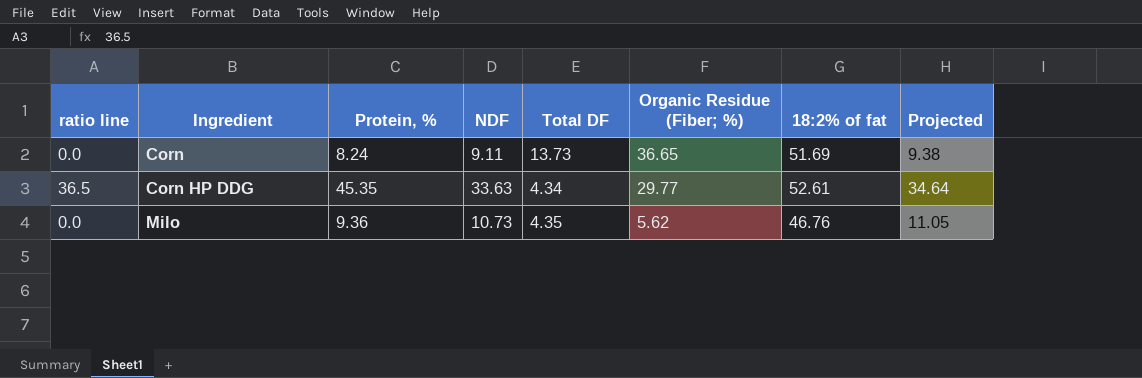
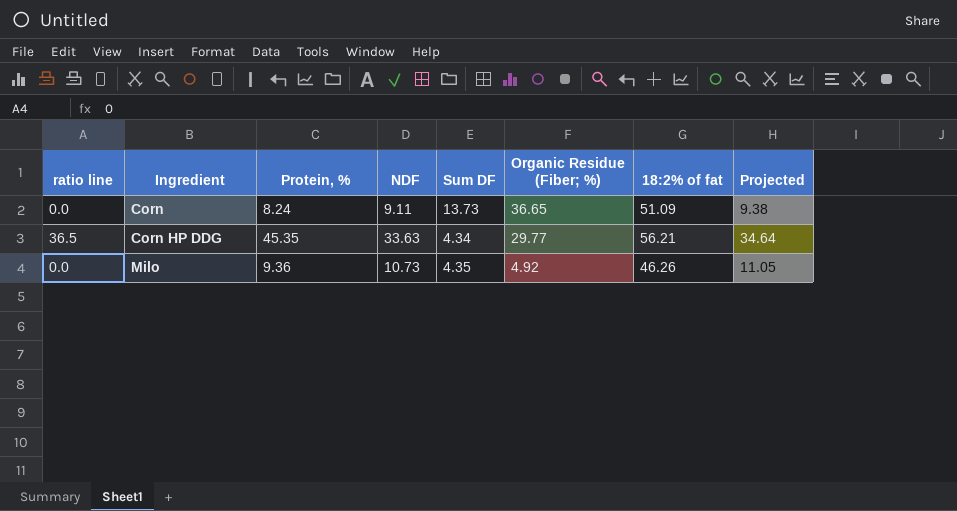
column name: Total DF -> Sum DF
Corn | 18:2% of fat: 51.69 -> 51.09
Corn HP DDG | 18:2% of fat: 52.61 -> 56.21
Milo | Organic Residue (Fiber; %): 5.62 -> 4.92
Milo | 18:2% of fat: 46.76 -> 46.26

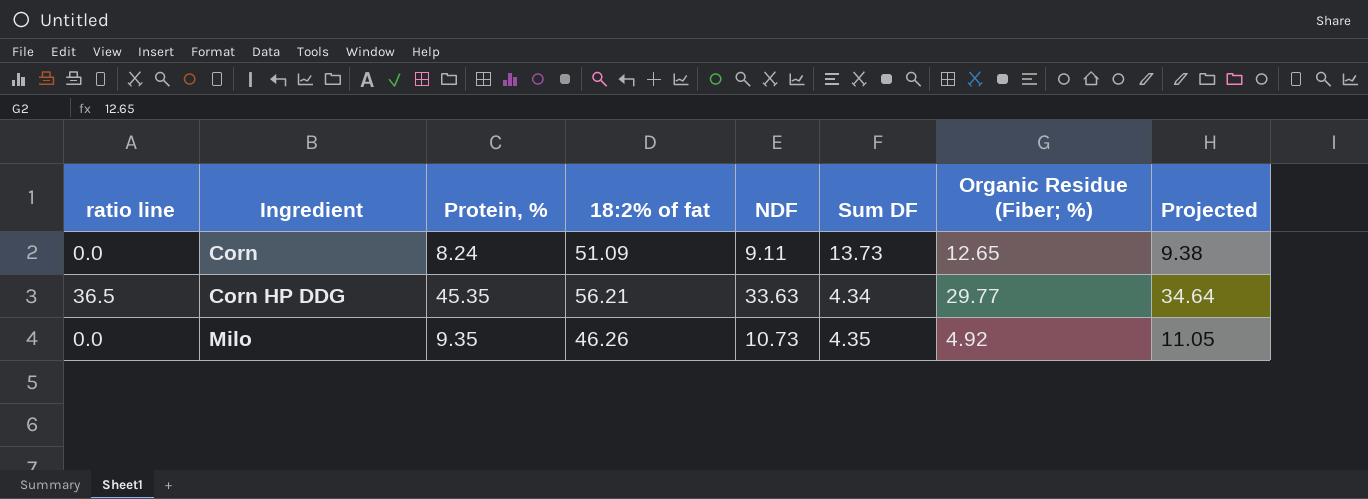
column 18:2% of fat | position: 7 -> 4
Corn | Organic Residue (Fiber; %): 36.65 -> 12.65
Milo | Protein, %: 9.36 -> 9.35

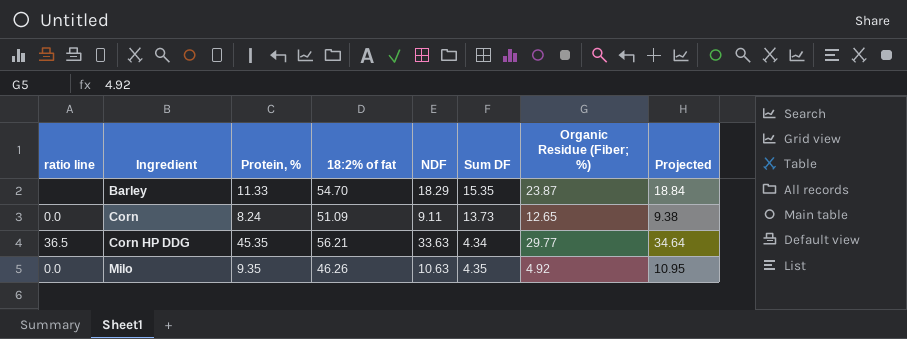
row Barley: none -> none | 11.33 | 54.70 | 18.29 | 15.35 | 23.87 | 18.84
Milo | NDF: 10.73 -> 10.63
Milo | Projected: 11.05 -> 10.95

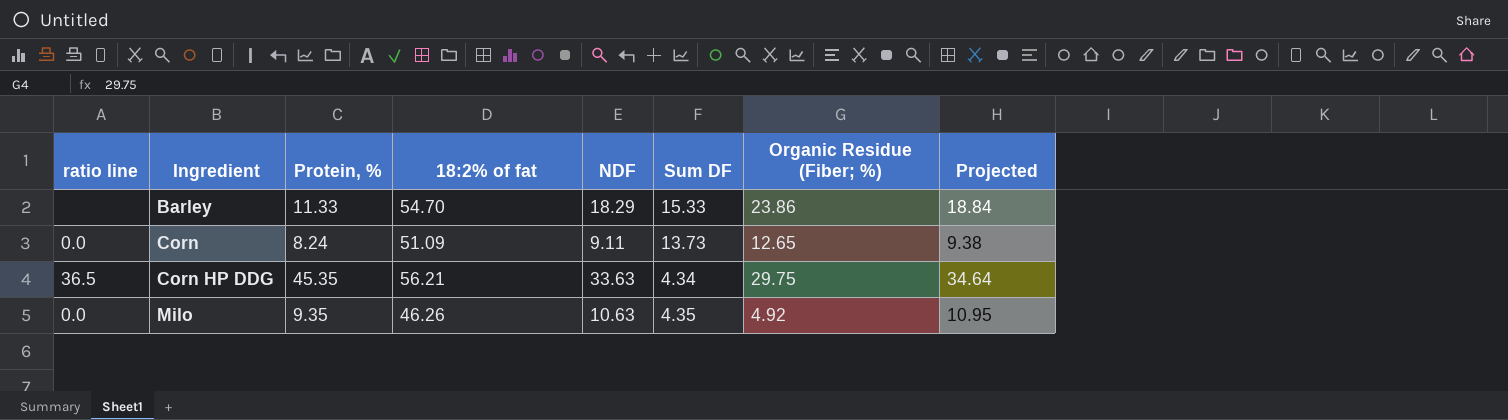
Barley | Sum DF: 15.35 -> 15.33
Barley | Organic Residue (Fiber; %): 23.87 -> 23.86
Corn HP DDG | Organic Residue (Fiber; %): 29.77 -> 29.75

